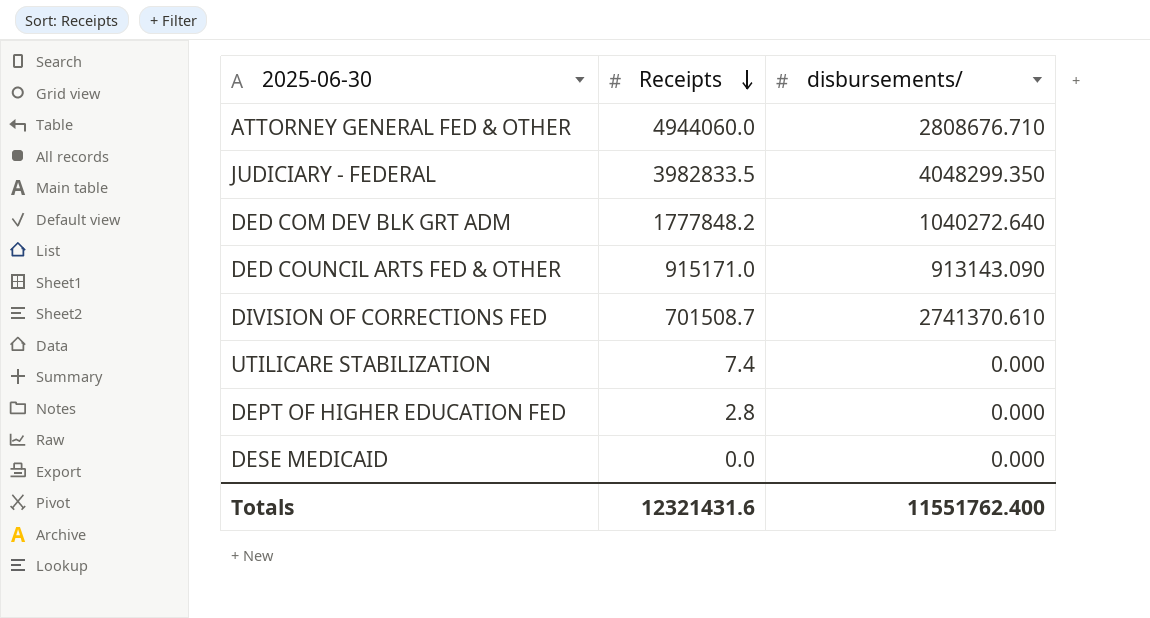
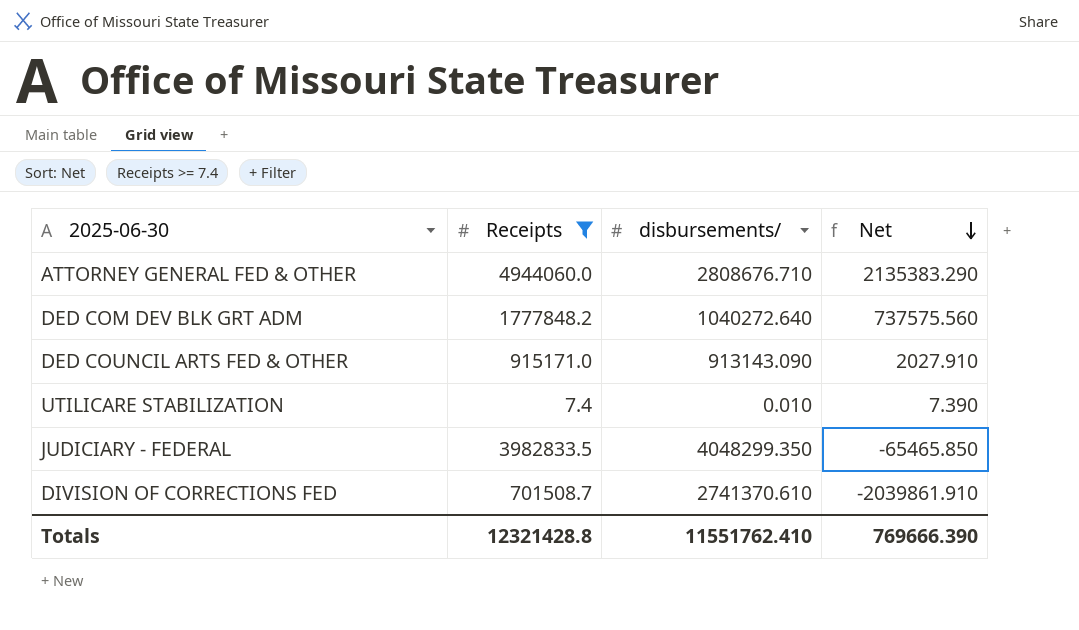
filter: none -> Receipts >= 7.4
row order: Receipts descending -> Net descending
column Net | formula: none -> [Receipts] - [disbursements/]
UTILICARE STABILIZATION | disbursements/: 0.000 -> 0.010
Totals | Receipts: 12321431.6 -> 12321428.8
Totals | disbursements/: 11551762.400 -> 11551762.410

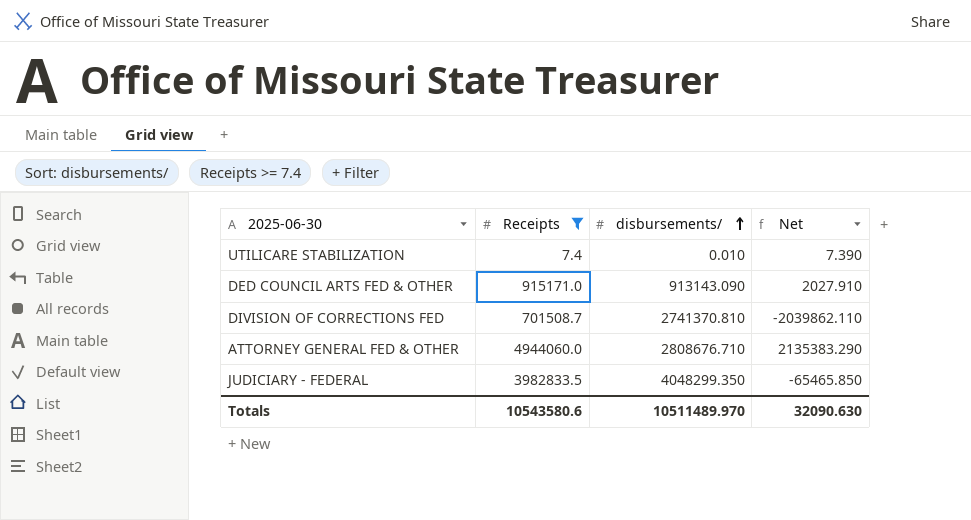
row order: Net descending -> disbursements/ ascending
row DED COM DEV BLK GRT ADM: 1777848.2 | 1040272.640 | 737575.560 -> none
DIVISION OF CORRECTIONS FED | disbursements/: 2741370.610 -> 2741370.810
DIVISION OF CORRECTIONS FED | Net: -2039861.910 -> -2039862.110
Totals | Receipts: 12321428.8 -> 10543580.6
Totals | disbursements/: 11551762.410 -> 10511489.970
Totals | Net: 769666.390 -> 32090.630

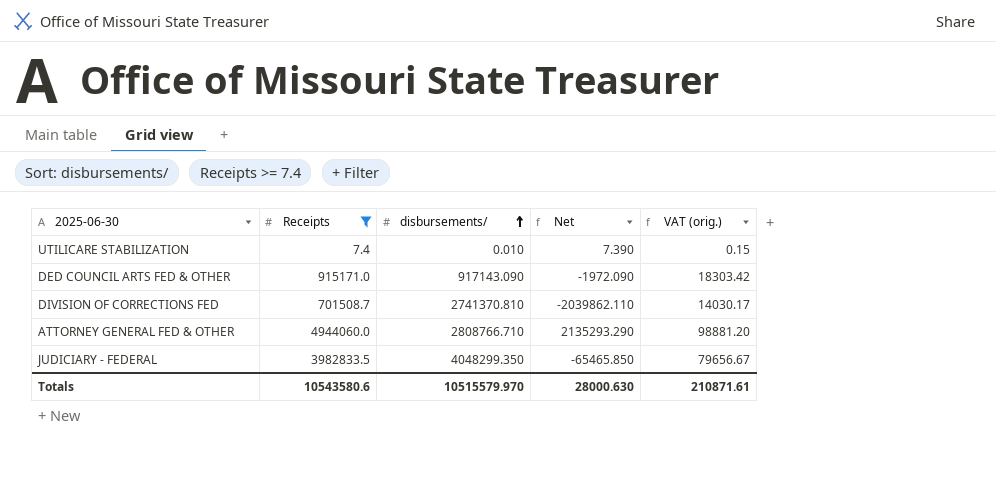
column VAT (orig.) | formula: none -> [Receipts] * 0.02
DED COUNCIL ARTS FED & OTHER | disbursements/: 913143.090 -> 917143.090
DED COUNCIL ARTS FED & OTHER | Net: 2027.910 -> -1972.090
ATTORNEY GENERAL FED & OTHER | disbursements/: 2808676.710 -> 2808766.710
ATTORNEY GENERAL FED & OTHER | Net: 2135383.290 -> 2135293.290
Totals | disbursements/: 10511489.970 -> 10515579.970
Totals | Net: 32090.630 -> 28000.630

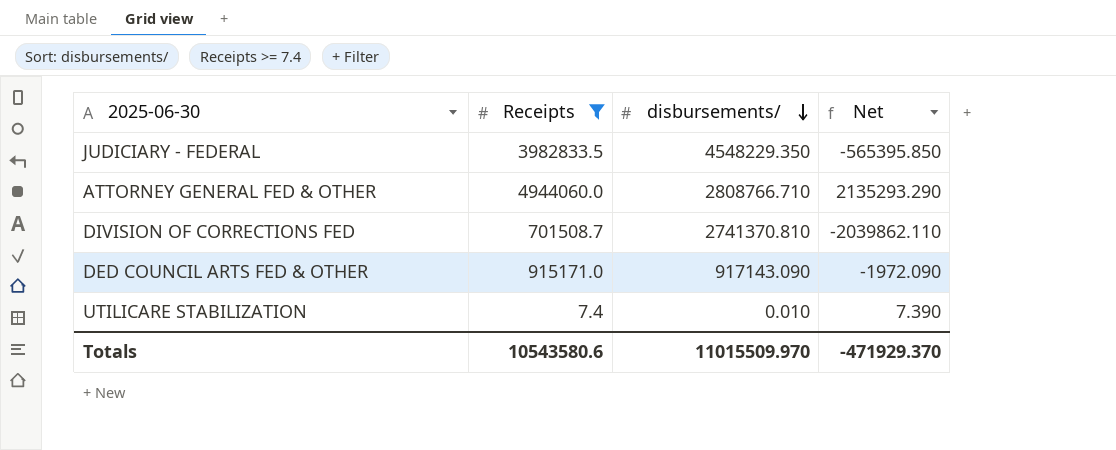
row order: disbursements/ ascending -> disbursements/ descending
column VAT (orig.) | formula: [Receipts] * 0.02 -> none
JUDICIARY - FEDERAL | disbursements/: 4048299.350 -> 4548229.350
JUDICIARY - FEDERAL | Net: -65465.850 -> -565395.850
Totals | disbursements/: 10515579.970 -> 11015509.970
Totals | Net: 28000.630 -> -471929.370

